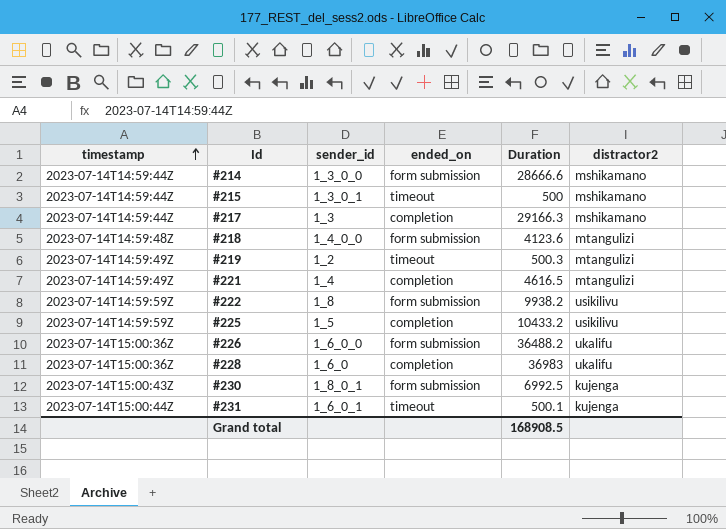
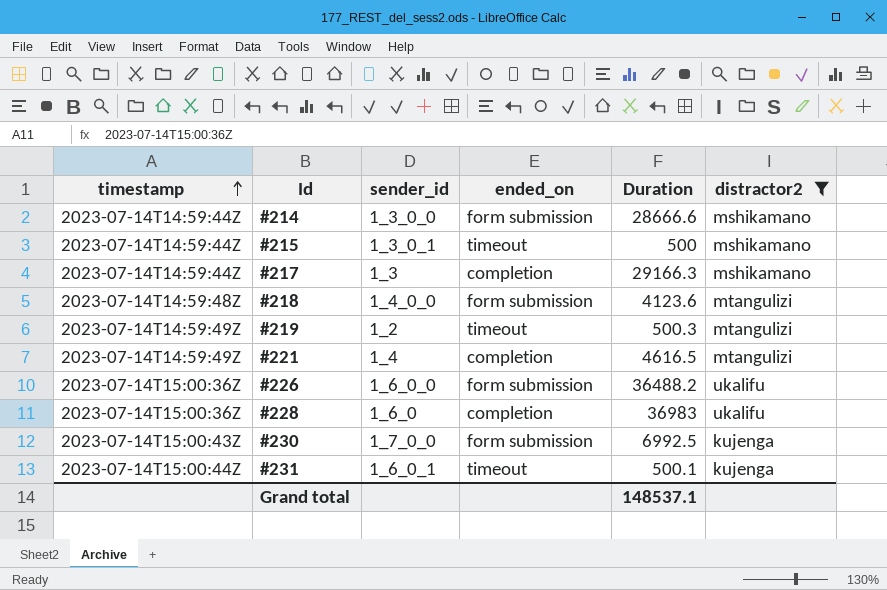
filter: none -> distractor2 != usikilivu
#230 | sender_id: 1_8_0_1 -> 1_7_0_0
Grand total | Duration: 168908.5 -> 148537.1

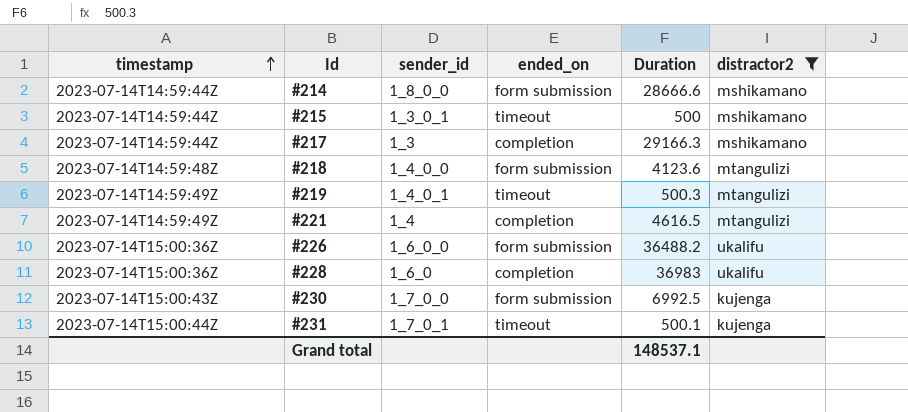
#214 | sender_id: 1_3_0_0 -> 1_8_0_0
#219 | sender_id: 1_2 -> 1_4_0_1
#231 | sender_id: 1_6_0_1 -> 1_7_0_1

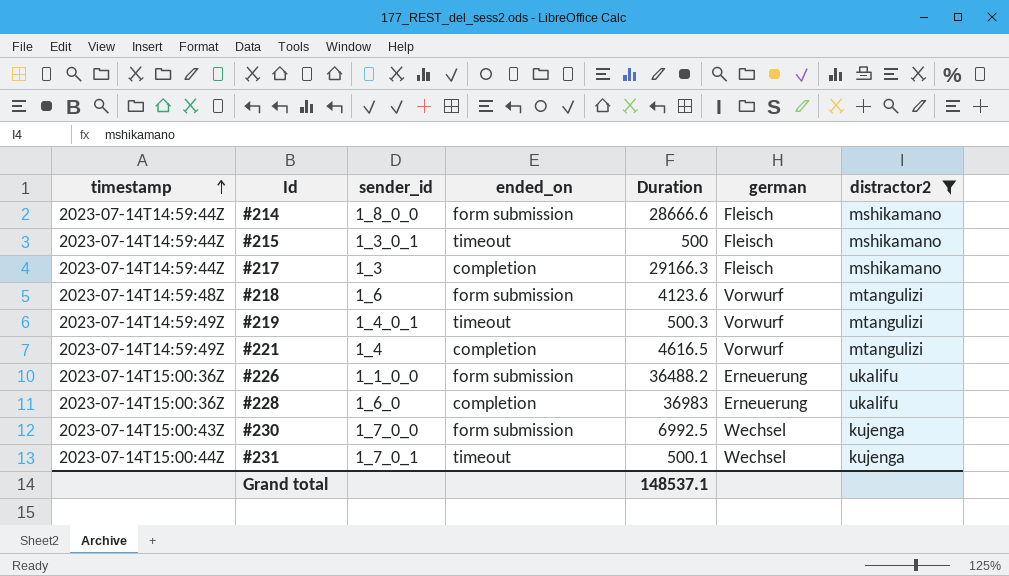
column german | position: none -> 6
#218 | sender_id: 1_4_0_0 -> 1_6
#226 | sender_id: 1_6_0_0 -> 1_1_0_0

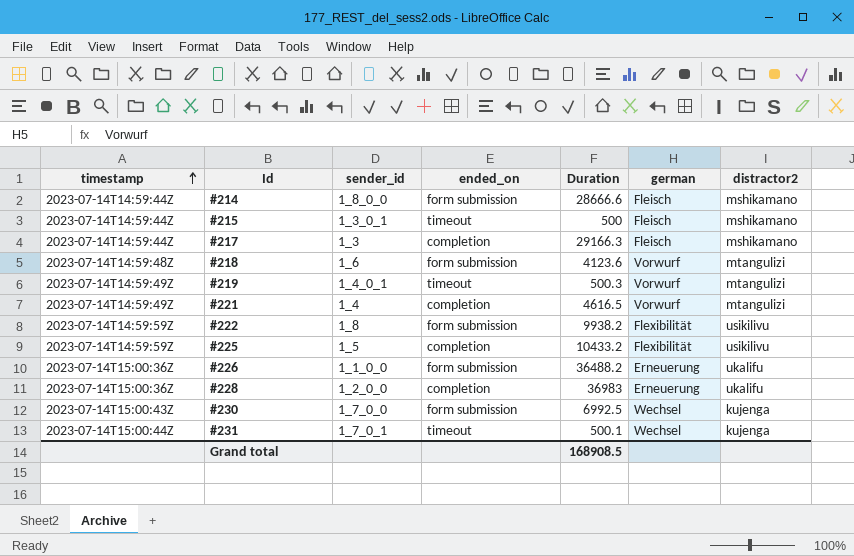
filter: distractor2 != usikilivu -> none
#228 | sender_id: 1_6_0 -> 1_2_0_0
Grand total | Duration: 148537.1 -> 168908.5

